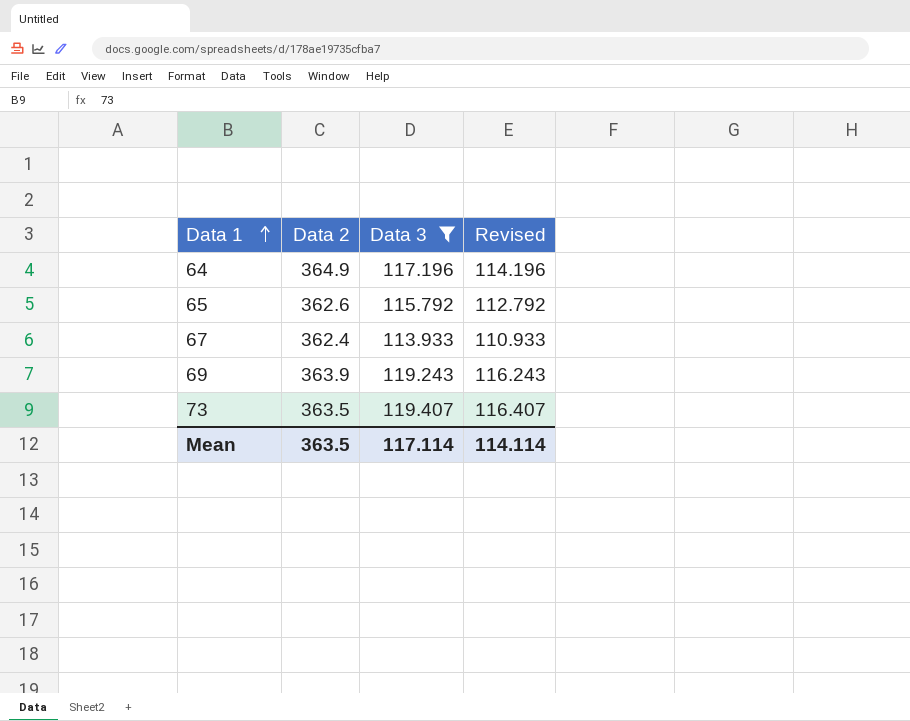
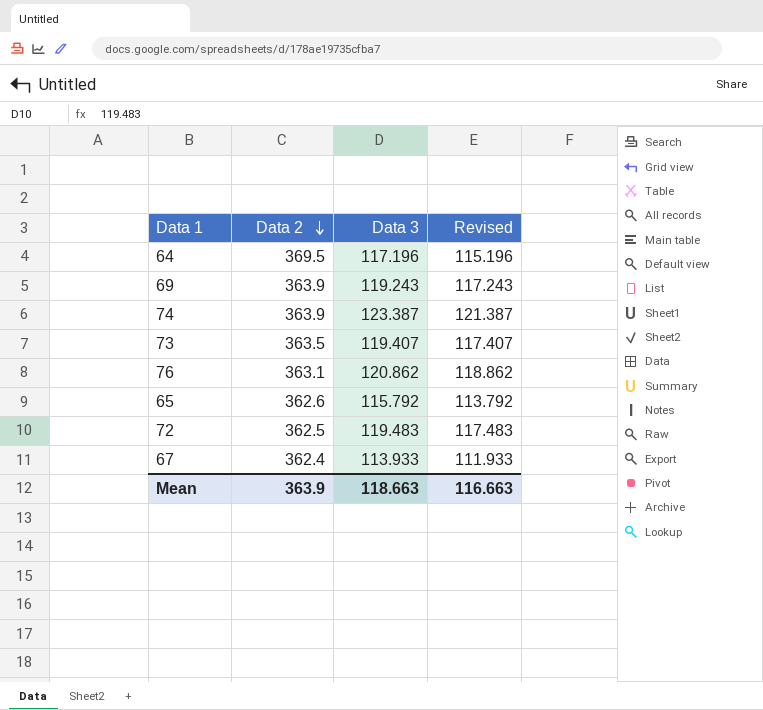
filter: Data 3 <= 119.407 -> none
row order: Data 1 ascending -> Data 2 descending
column Revised | formula: [Data 3] - 3 -> [Data 3] - 2
64 | Data 2: 364.9 -> 369.5
Mean | Data 2: 363.5 -> 363.9
Mean | Data 3: 117.114 -> 118.663
Mean | Revised: 114.114 -> 116.663

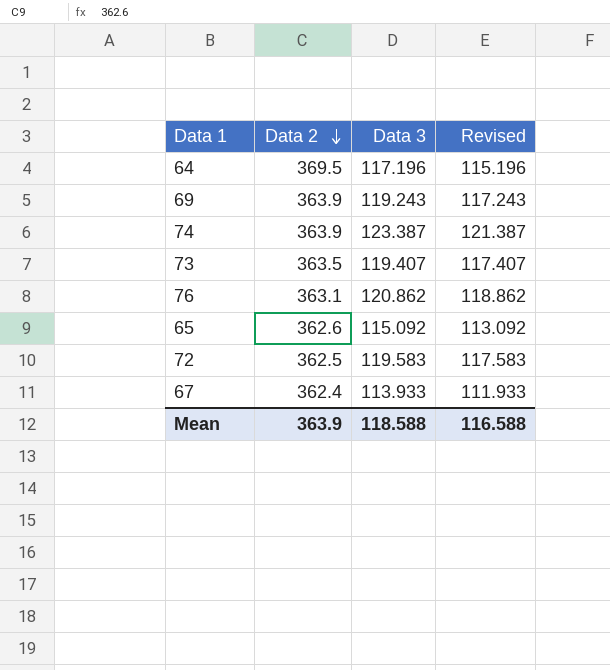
65 | Data 3: 115.792 -> 115.092
65 | Revised: 113.792 -> 113.092
72 | Data 3: 119.483 -> 119.583
72 | Revised: 117.483 -> 117.583
Mean | Data 3: 118.663 -> 118.588
Mean | Revised: 116.663 -> 116.588

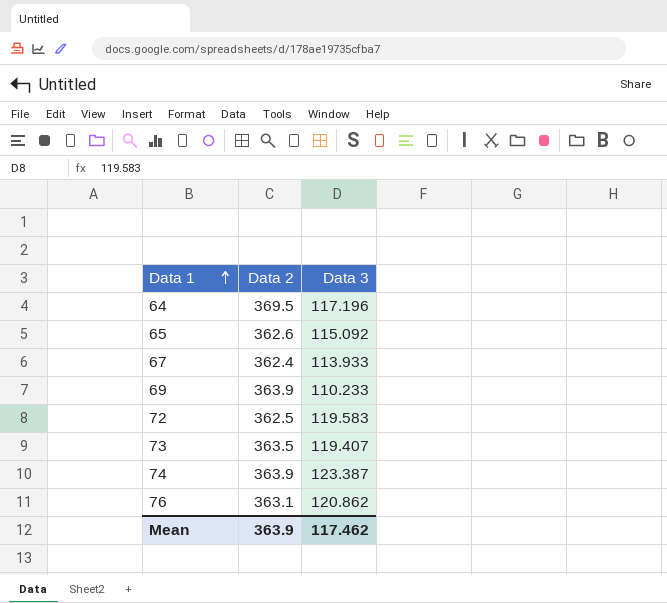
row order: Data 2 descending -> Data 1 ascending
column Revised | formula: [Data 3] - 2 -> none
69 | Data 3: 119.243 -> 110.233
Mean | Data 3: 118.588 -> 117.462

